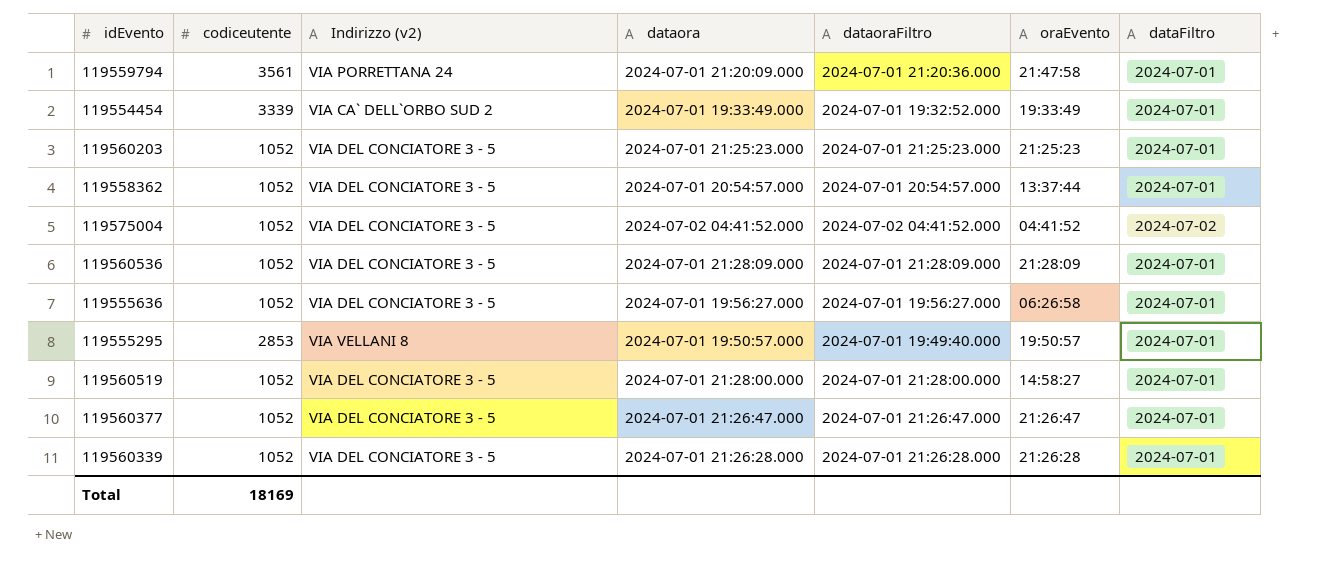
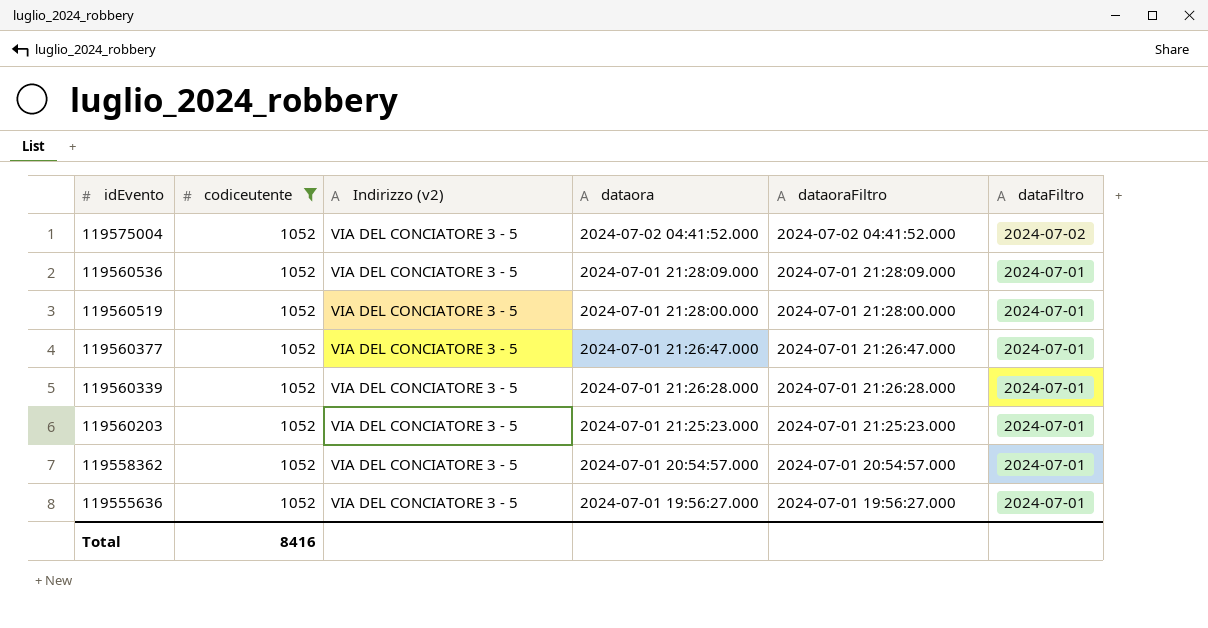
filter: none -> codiceutente = 1052
row order: none -> idEvento descending
column oraEvento | position: 6 -> none
Total | codiceutente: 18169 -> 8416

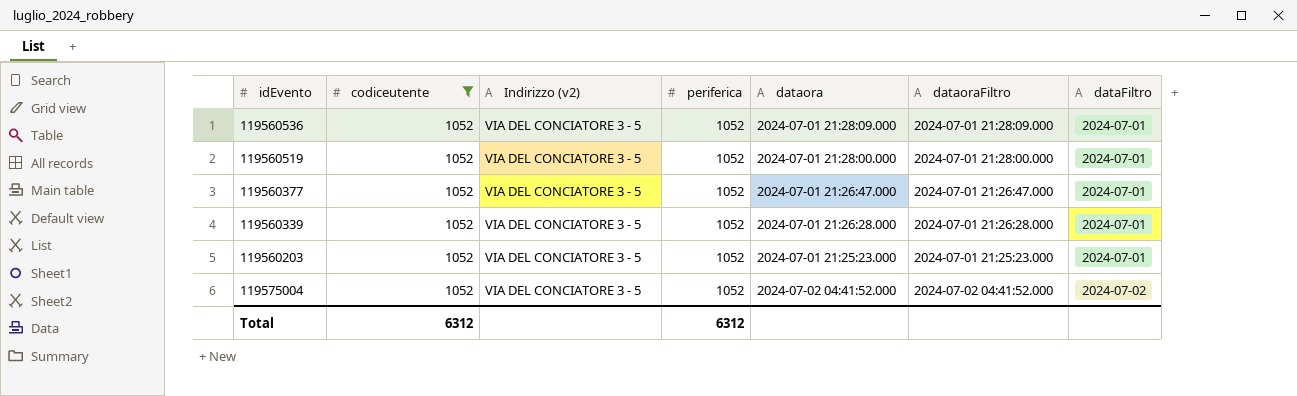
row order: idEvento descending -> dataFiltro ascending
column periferica | position: none -> 4
row 119558362: 1052 | VIA DEL CONCIATORE 3 - 5 | 2024-07-01 20:54:57.000 | 2024-07-01 20:54:57.000 | 2024-07-01 -> none
row 119555636: 1052 | VIA DEL CONCIATORE 3 - 5 | 2024-07-01 19:56:27.000 | 2024-07-01 19:56:27.000 | 2024-07-01 -> none
Total | codiceutente: 8416 -> 6312

